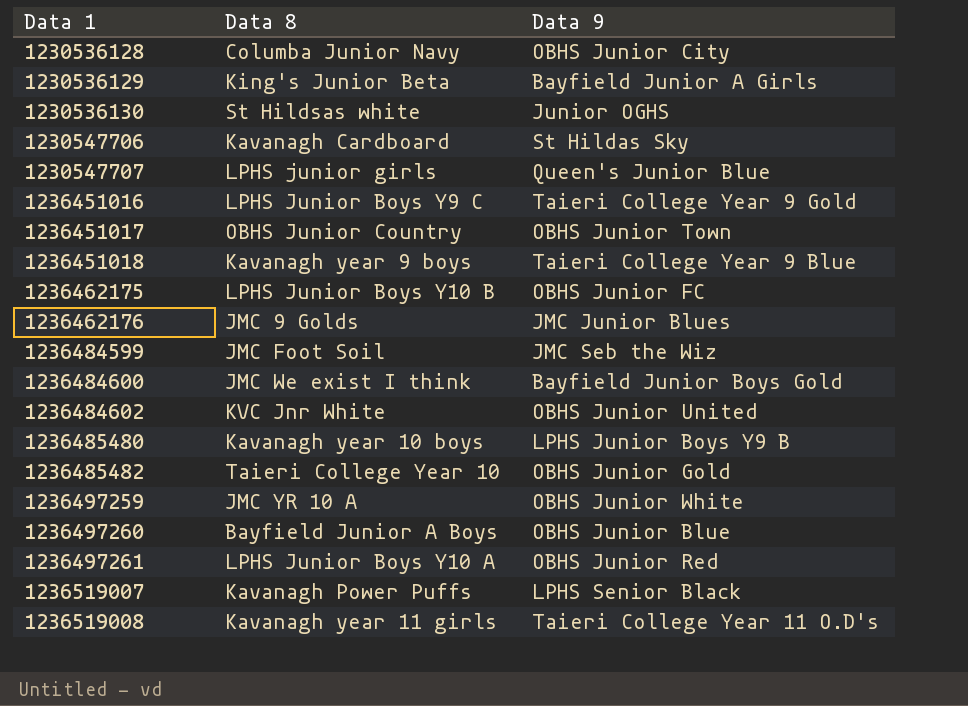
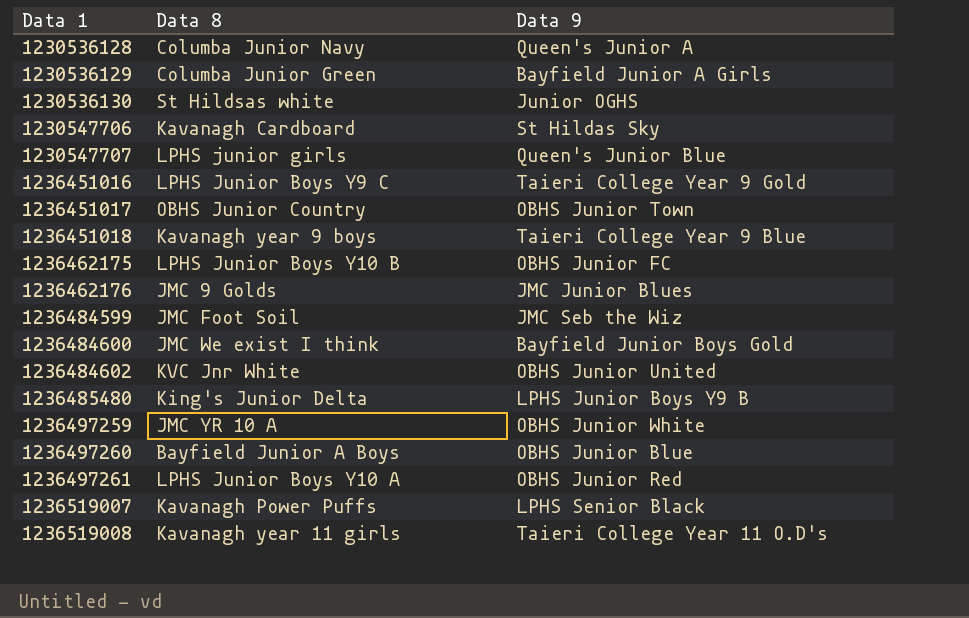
row 1236485482: Taieri College Year 10 | OBHS Junior Gold -> none
1230536128 | Data 9: OBHS Junior City -> Queen's Junior A
1230536129 | Data 8: King's Junior Beta -> Columba Junior Green
1236485480 | Data 8: Kavanagh year 10 boys -> King's Junior Delta

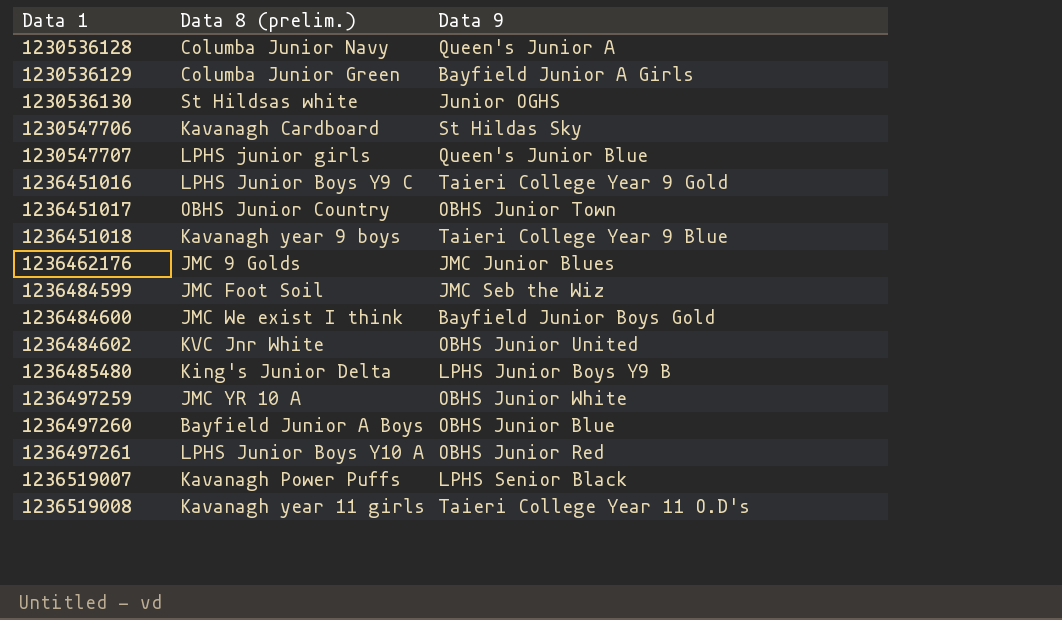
column name: Data 8 -> Data 8 (prelim.)
row 1236462175: LPHS Junior Boys Y10 B | OBHS Junior FC -> none

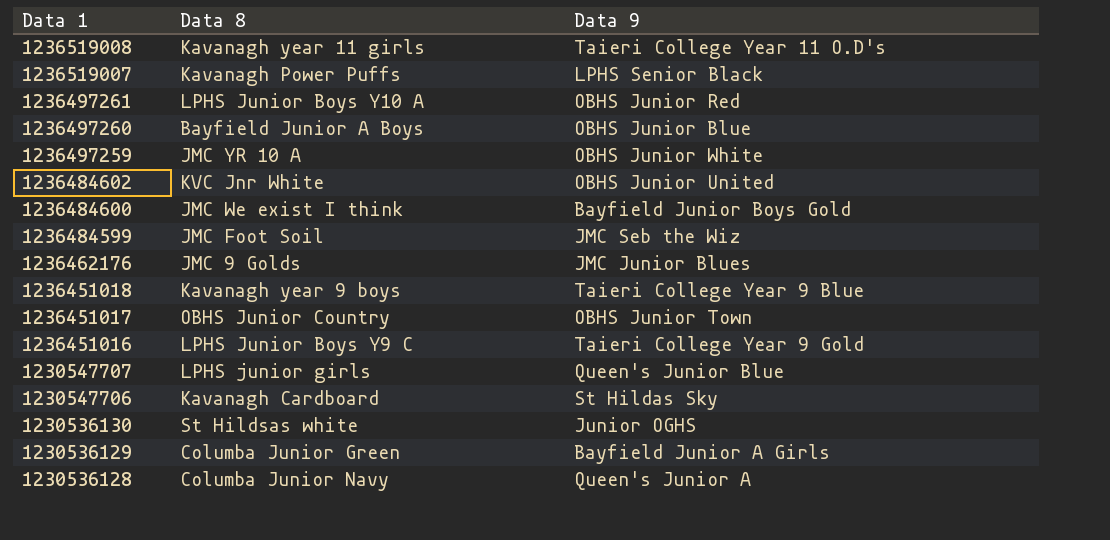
row order: Data 1 ascending -> Data 1 descending
column name: Data 8 (prelim.) -> Data 8
row 1236485480: King's Junior Delta | LPHS Junior Boys Y9 B -> none

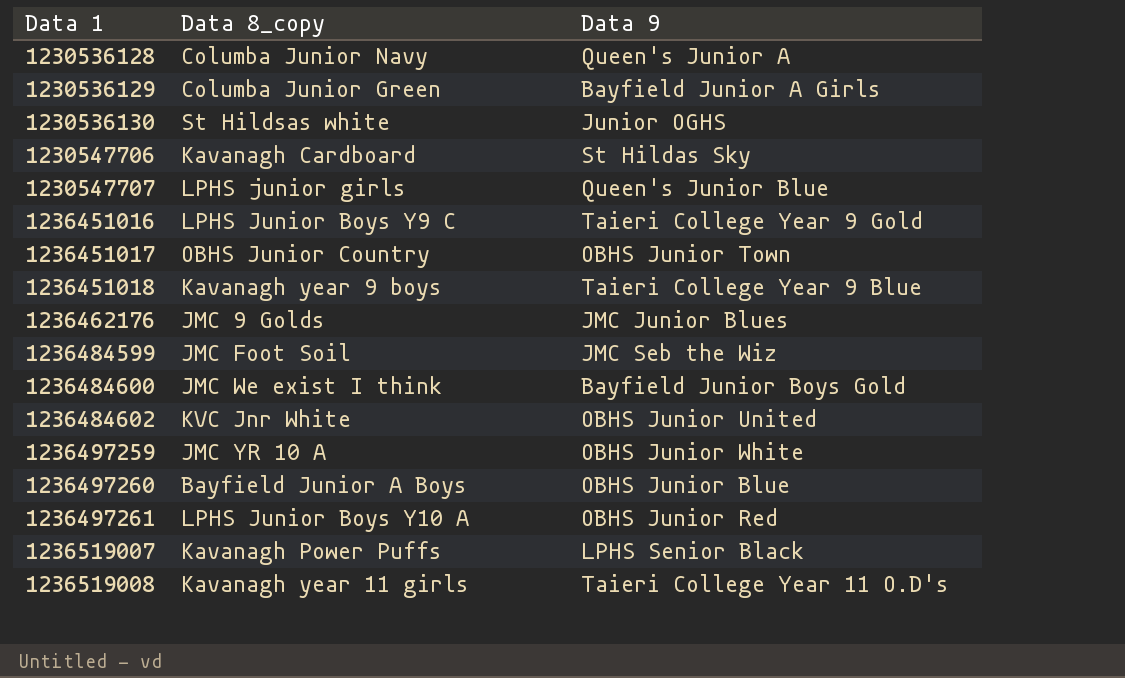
row order: Data 1 descending -> Data 1 ascending
column name: Data 8 -> Data 8_copy

